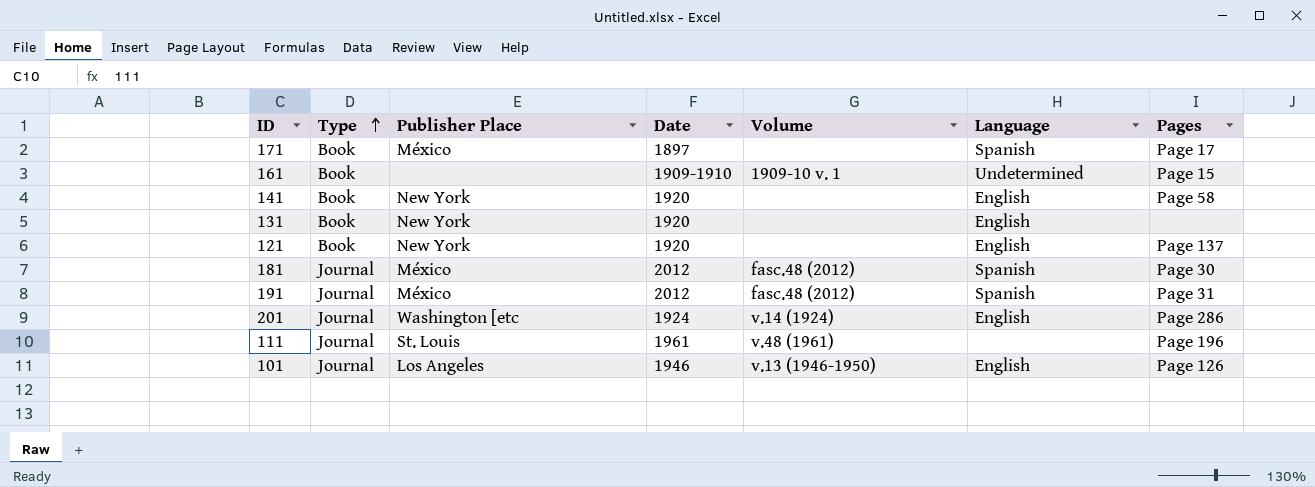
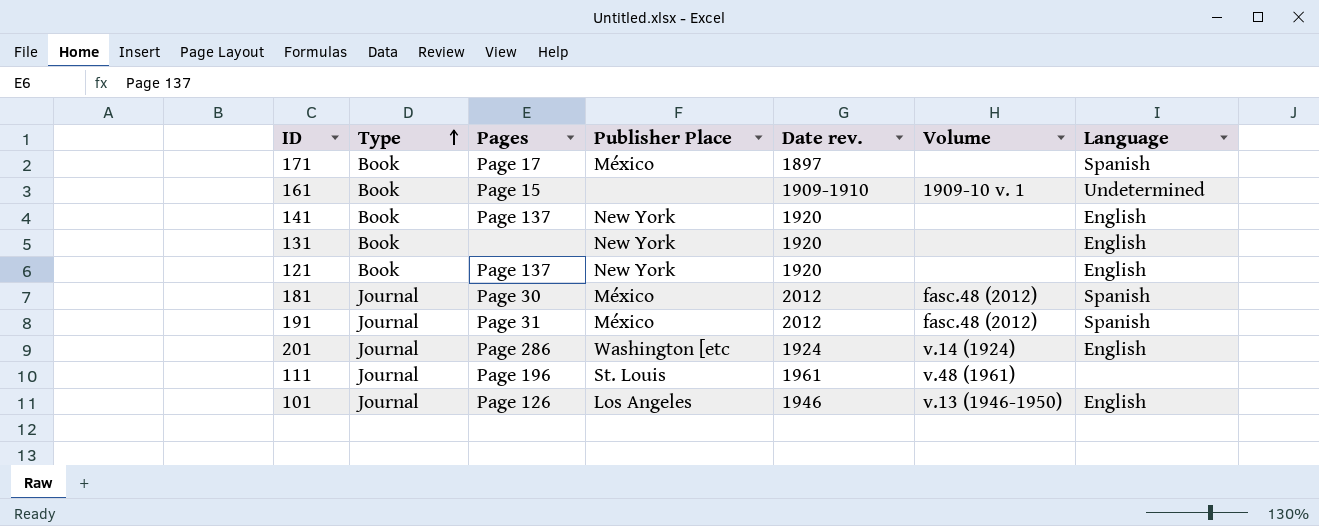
column Pages | position: 7 -> 3
column name: Date -> Date rev.
141 | Pages: Page 58 -> Page 137

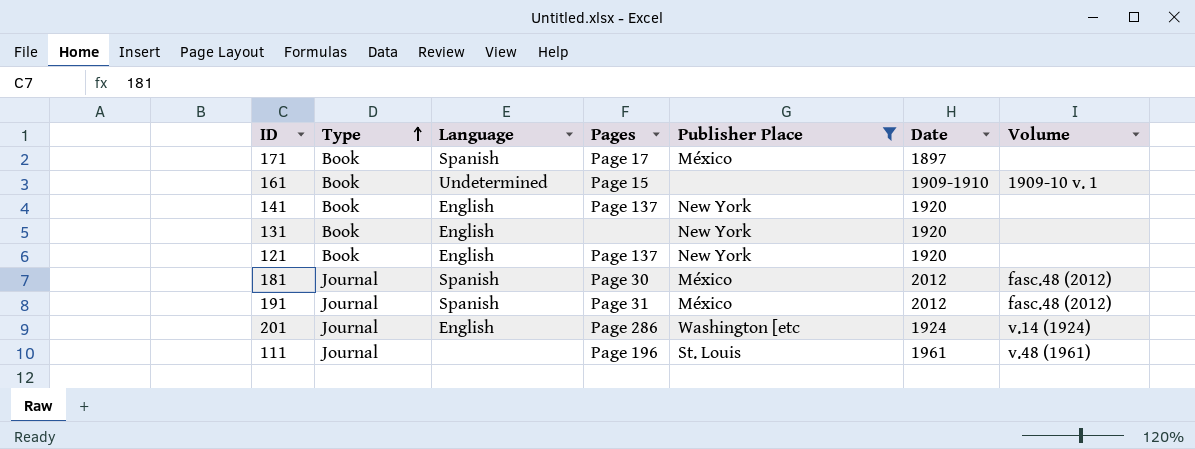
filter: none -> Publisher Place != Los Angeles
column Language | position: 7 -> 3
column name: Date rev. -> Date

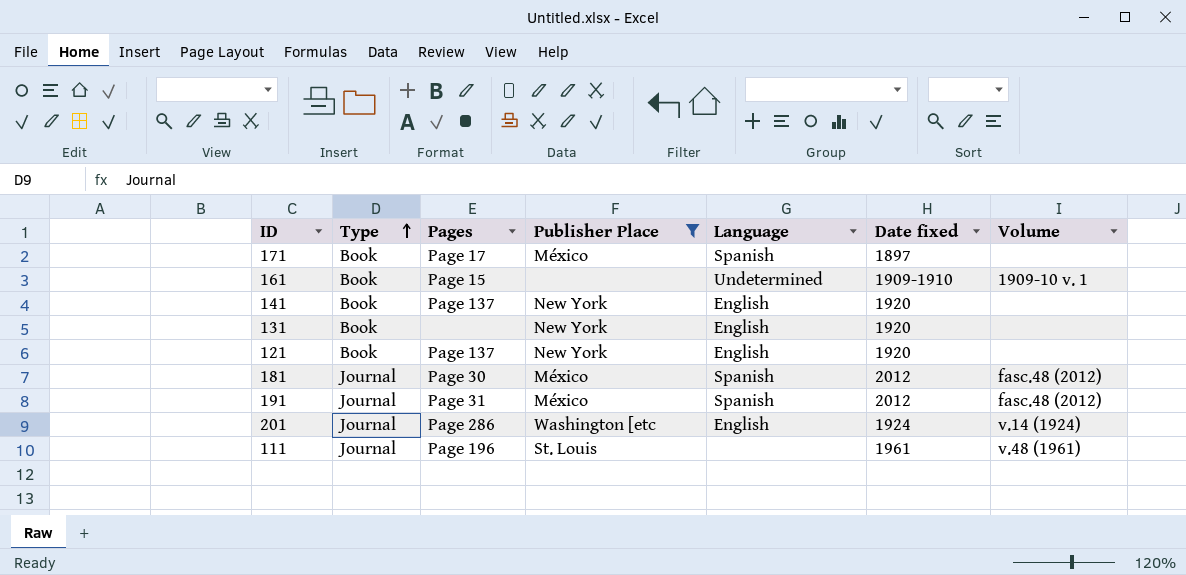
column Language | position: 3 -> 5
column name: Date -> Date fixed

